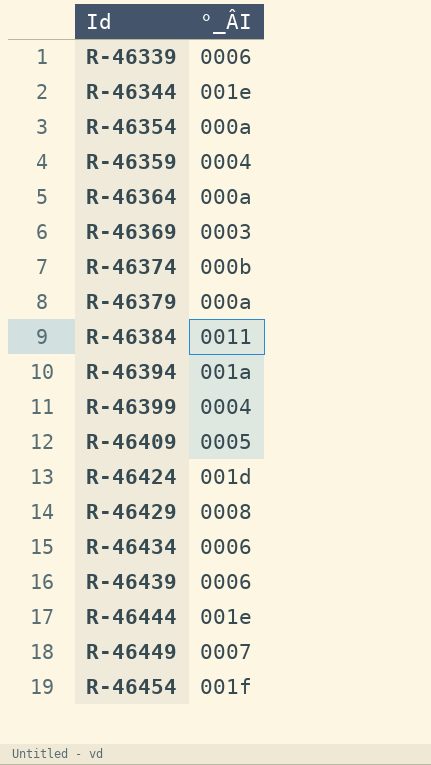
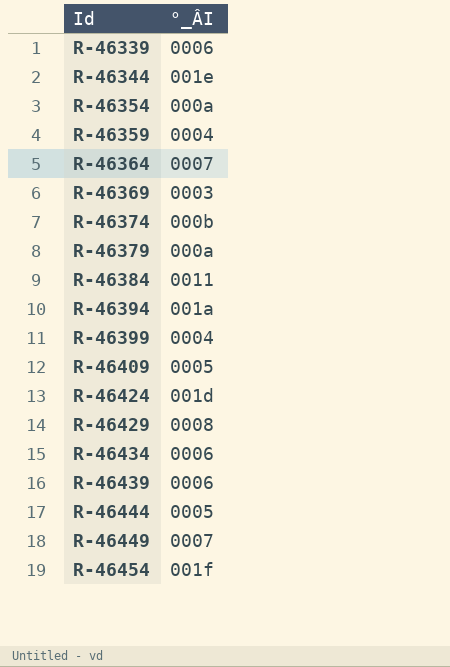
R-46364 | °_ÂI: 000a -> 0007
R-46444 | °_ÂI: 001e -> 0005

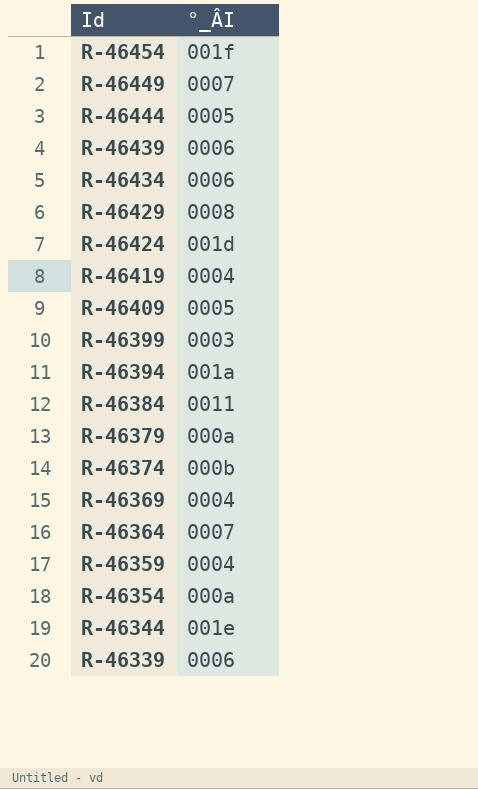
row order: Id ascending -> Id descending
row R-46419: none -> 0004
R-46399 | °_ÂI: 0004 -> 0003
R-46369 | °_ÂI: 0003 -> 0004

